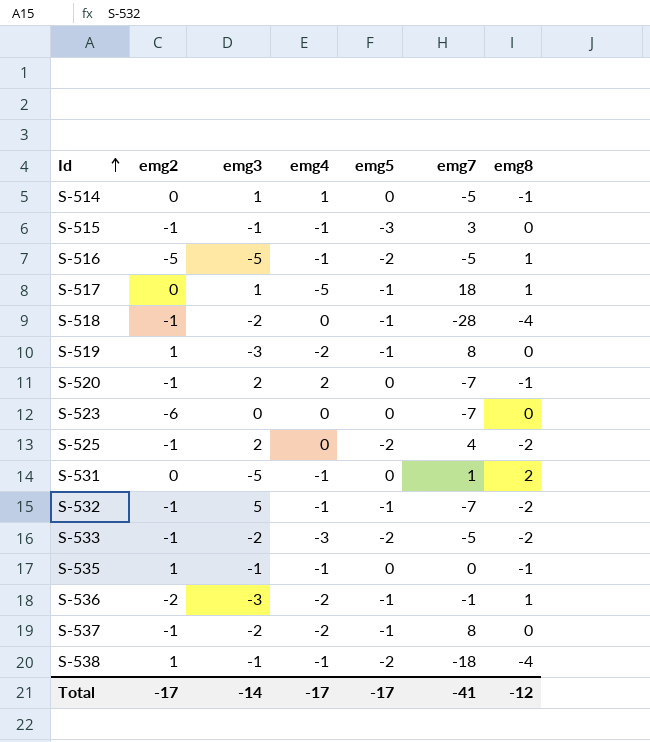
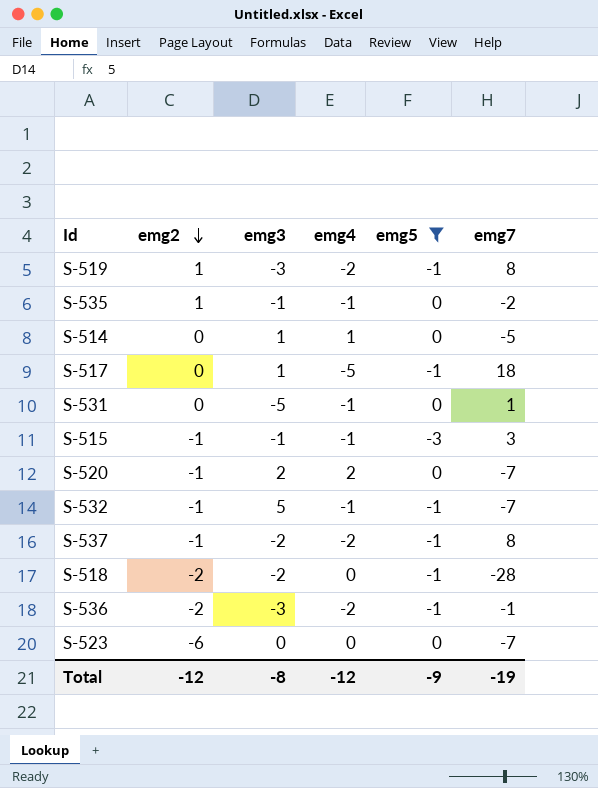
filter: none -> emg5 != -2
row order: Id ascending -> emg2 descending
column emg8 | position: 7 -> none
S-535 | emg7: 0 -> -2
S-518 | emg2: -1 -> -2
Total | emg2: -17 -> -12
Total | emg3: -14 -> -8
Total | emg4: -17 -> -12
Total | emg5: -17 -> -9
Total | emg7: -41 -> -19

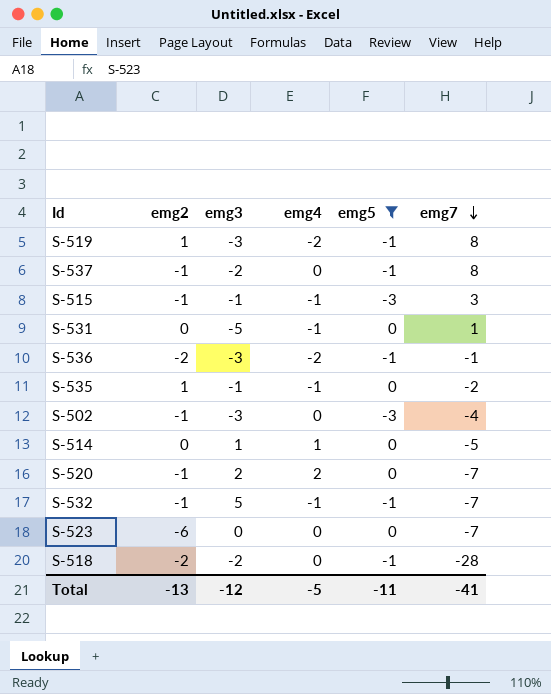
row order: emg2 descending -> emg7 descending
row S-517: 0 | 1 | -5 | -1 | 18 -> none
S-537 | emg4: -2 -> 0
row S-502: none -> -1 | -3 | 0 | -3 | -4
Total | emg2: -12 -> -13
Total | emg3: -8 -> -12
Total | emg4: -12 -> -5
Total | emg5: -9 -> -11
Total | emg7: -19 -> -41

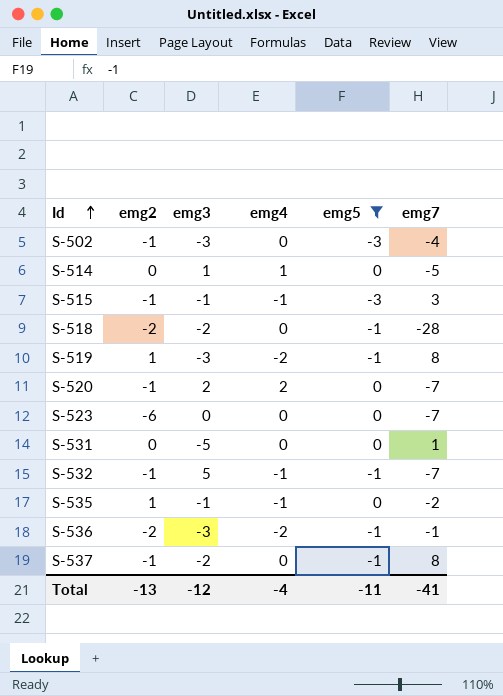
row order: emg7 descending -> Id ascending
S-531 | emg4: -1 -> 0
Total | emg4: -5 -> -4

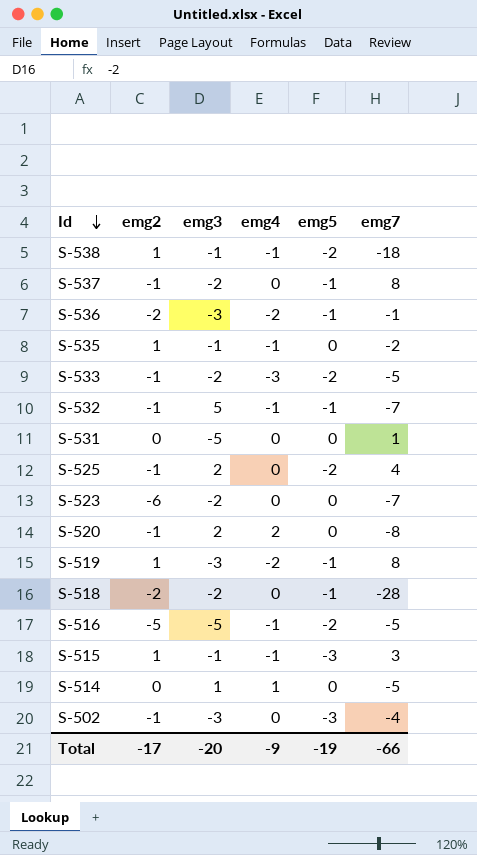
filter: emg5 != -2 -> none
row order: Id ascending -> Id descending
S-523 | emg3: 0 -> -2
S-520 | emg7: -7 -> -8
S-515 | emg2: -1 -> 1
Total | emg2: -13 -> -17
Total | emg3: -12 -> -20
Total | emg4: -4 -> -9
Total | emg5: -11 -> -19
Total | emg7: -41 -> -66

